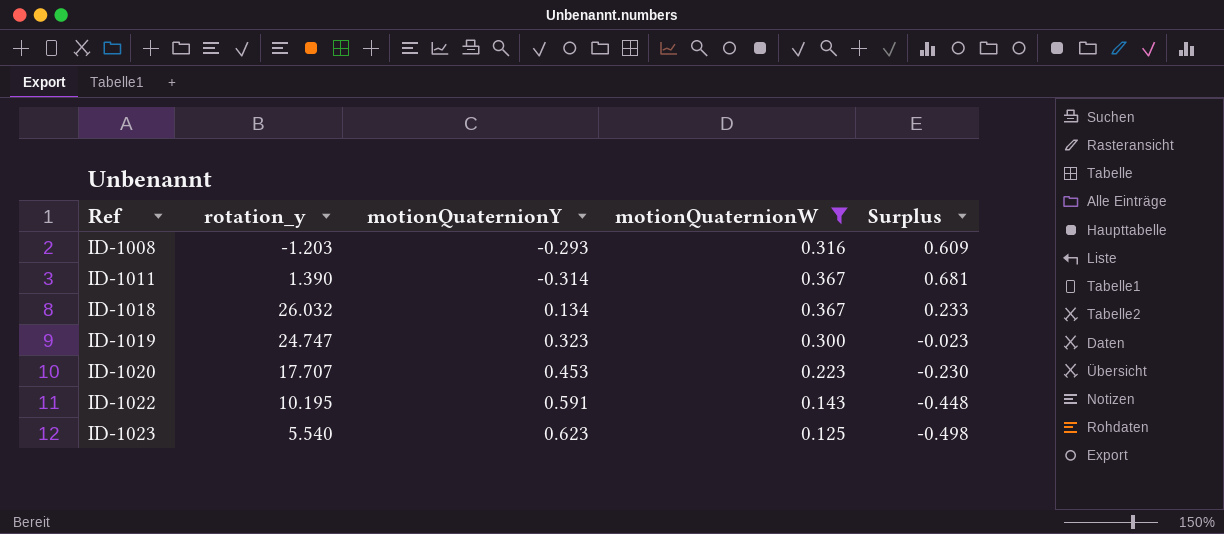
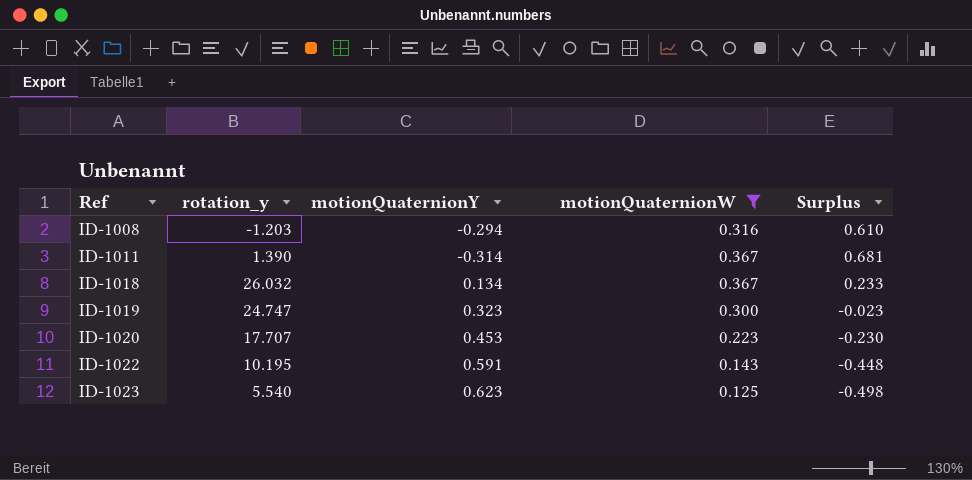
ID-1008 | motionQuaternionY: -0.293 -> -0.294
ID-1008 | Surplus: 0.609 -> 0.610

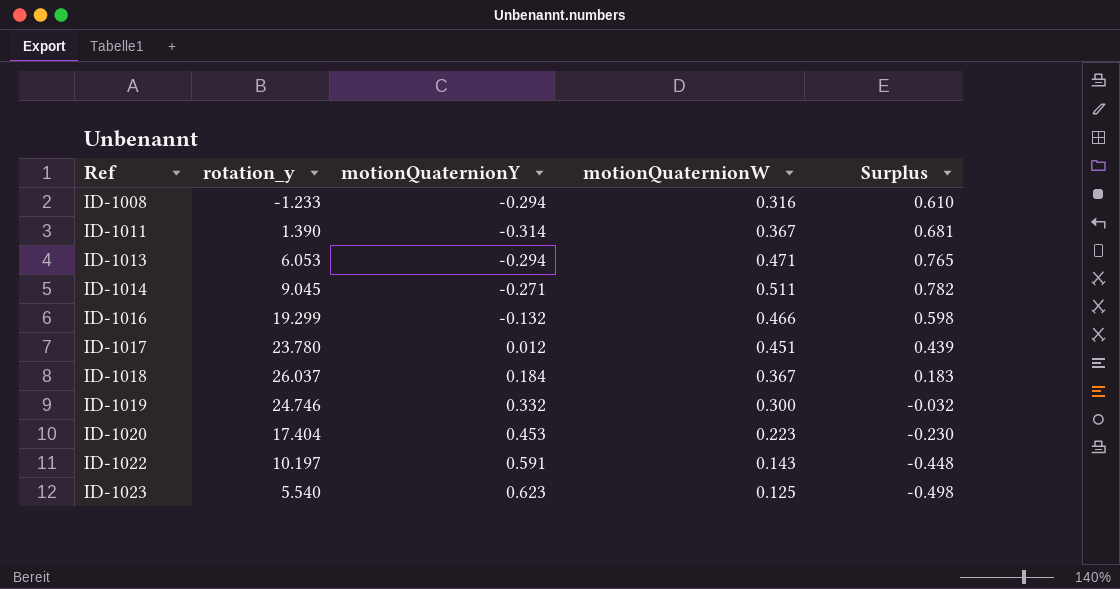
filter: motionQuaternionW <= 0.367 -> none
ID-1008 | rotation_y: -1.203 -> -1.233
ID-1018 | rotation_y: 26.032 -> 26.037
ID-1018 | motionQuaternionY: 0.134 -> 0.184
ID-1018 | Surplus: 0.233 -> 0.183
ID-1019 | rotation_y: 24.747 -> 24.746
ID-1019 | motionQuaternionY: 0.323 -> 0.332
ID-1019 | Surplus: -0.023 -> -0.032
ID-1020 | rotation_y: 17.707 -> 17.404
ID-1022 | rotation_y: 10.195 -> 10.197

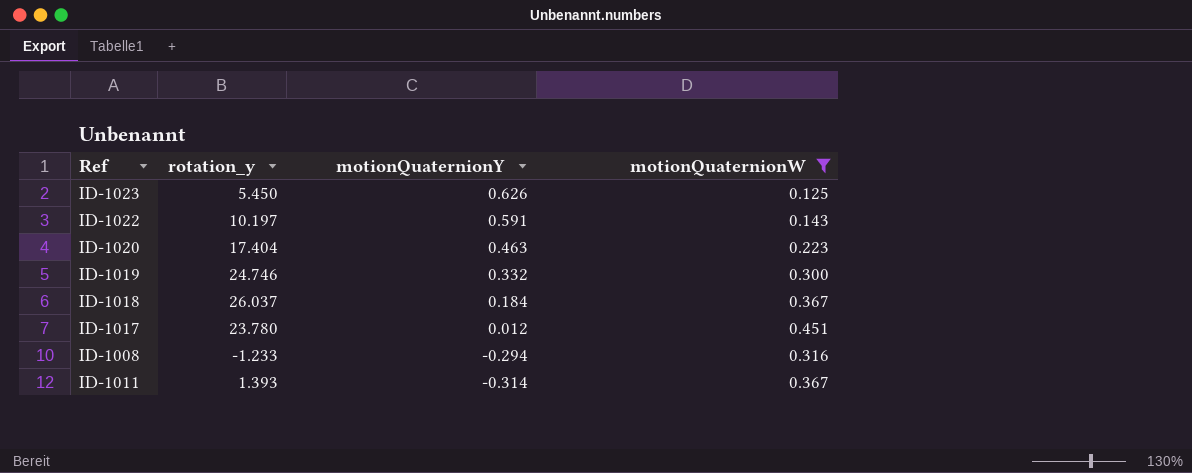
filter: none -> motionQuaternionW <= 0.451
row order: Ref ascending -> motionQuaternionY descending
column Surplus | formula: [motionQuaternionW] - [motionQuaternionY] -> none
ID-1023 | rotation_y: 5.540 -> 5.450
ID-1023 | motionQuaternionY: 0.623 -> 0.626
ID-1020 | motionQuaternionY: 0.453 -> 0.463
ID-1011 | rotation_y: 1.390 -> 1.393

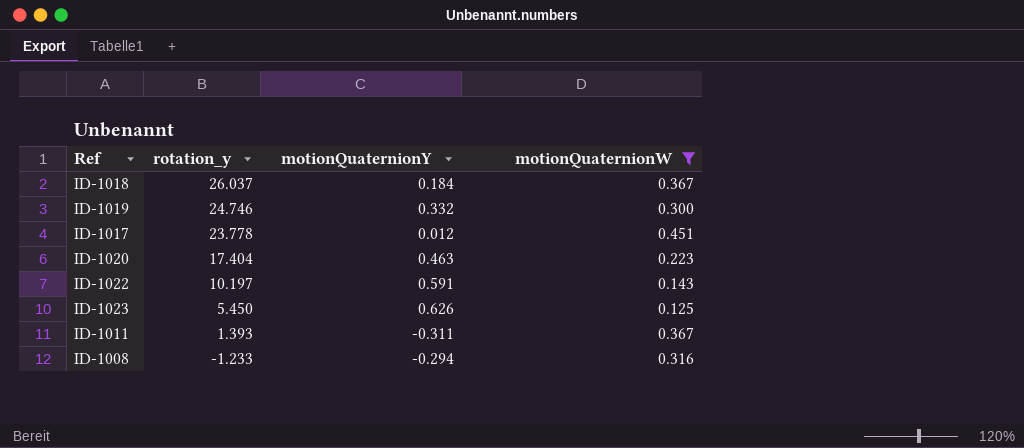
row order: motionQuaternionY descending -> rotation_y descending
ID-1017 | rotation_y: 23.780 -> 23.778
ID-1011 | motionQuaternionY: -0.314 -> -0.311

